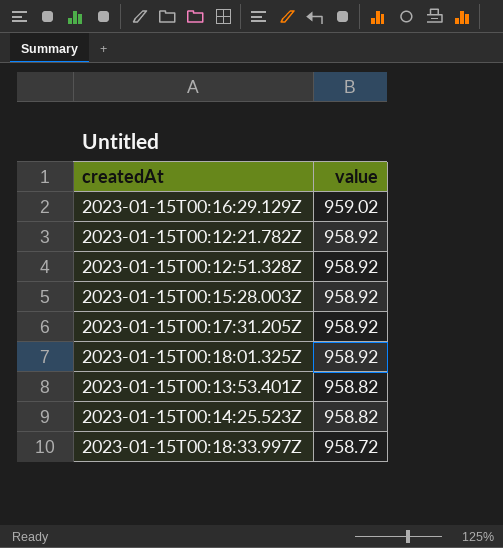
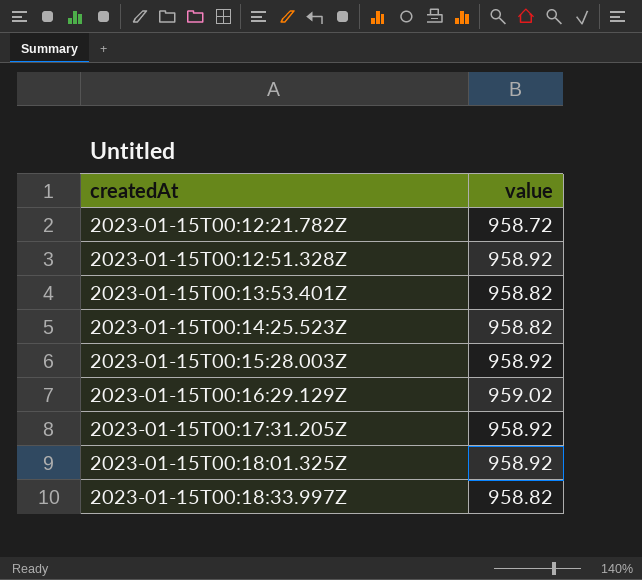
row order: value descending -> createdAt ascending
2023-01-15T00:12:21.782Z | value: 958.92 -> 958.72
2023-01-15T00:18:33.997Z | value: 958.72 -> 958.82

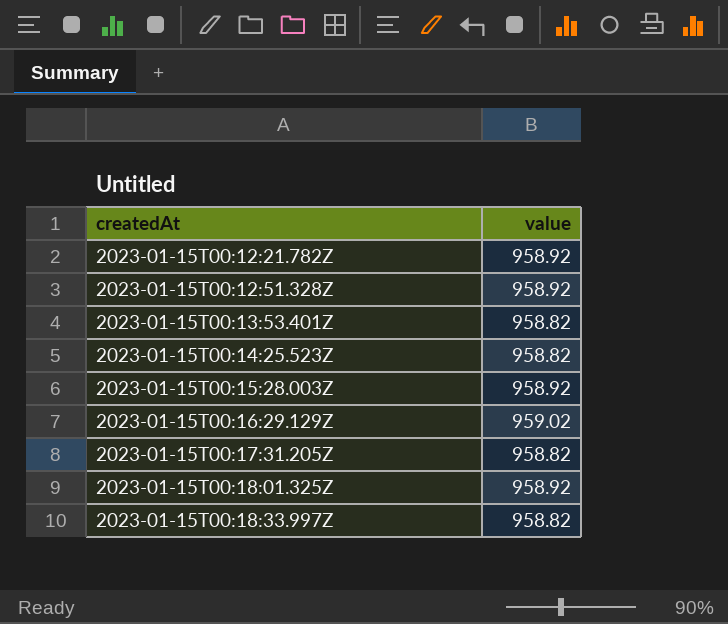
2023-01-15T00:12:21.782Z | value: 958.72 -> 958.92
2023-01-15T00:17:31.205Z | value: 958.92 -> 958.82

